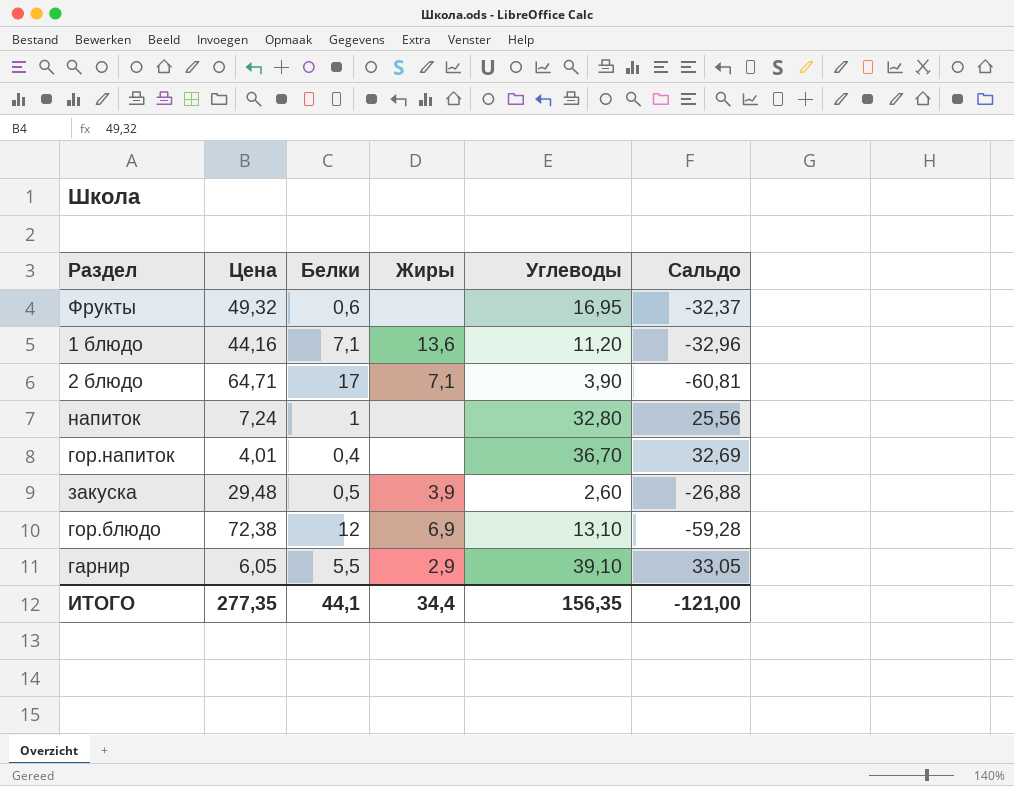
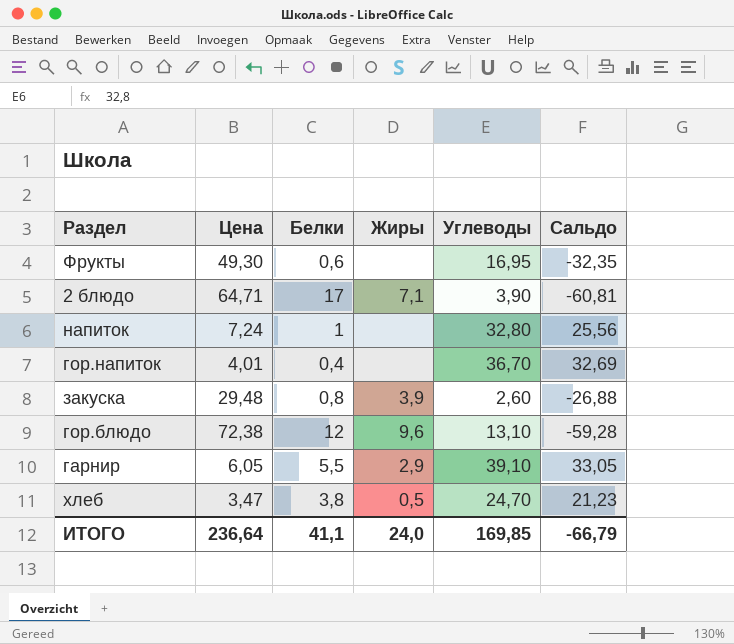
row 1 блюдо: 44,16 | 7,1 | 13,6 | 11,20 | -32,96 -> none
Фрукты | Цена: 49,32 -> 49,30
Фрукты | Сальдо: -32,37 -> -32,35
закуска | Белки: 0,5 -> 0,8
гор.блюдо | Жиры: 6,9 -> 9,6
row хлеб: none -> 3,47 | 3,8 | 0,5 | 24,70 | 21,23
ИТОГО | Цена: 277,35 -> 236,64
ИТОГО | Белки: 44,1 -> 41,1
ИТОГО | Жиры: 34,4 -> 24,0
ИТОГО | Углеводы: 156,35 -> 169,85
ИТОГО | Сальдо: -121,00 -> -66,79

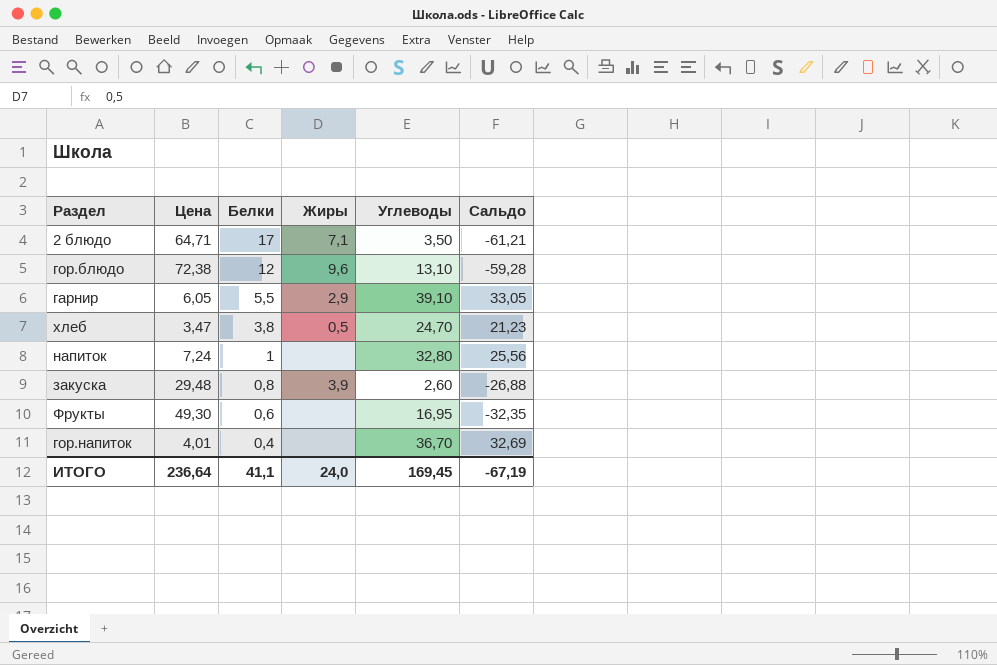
row order: none -> Белки descending
2 блюдо | Углеводы: 3,90 -> 3,50
2 блюдо | Сальдо: -60,81 -> -61,21
ИТОГО | Углеводы: 169,85 -> 169,45
ИТОГО | Сальдо: -66,79 -> -67,19

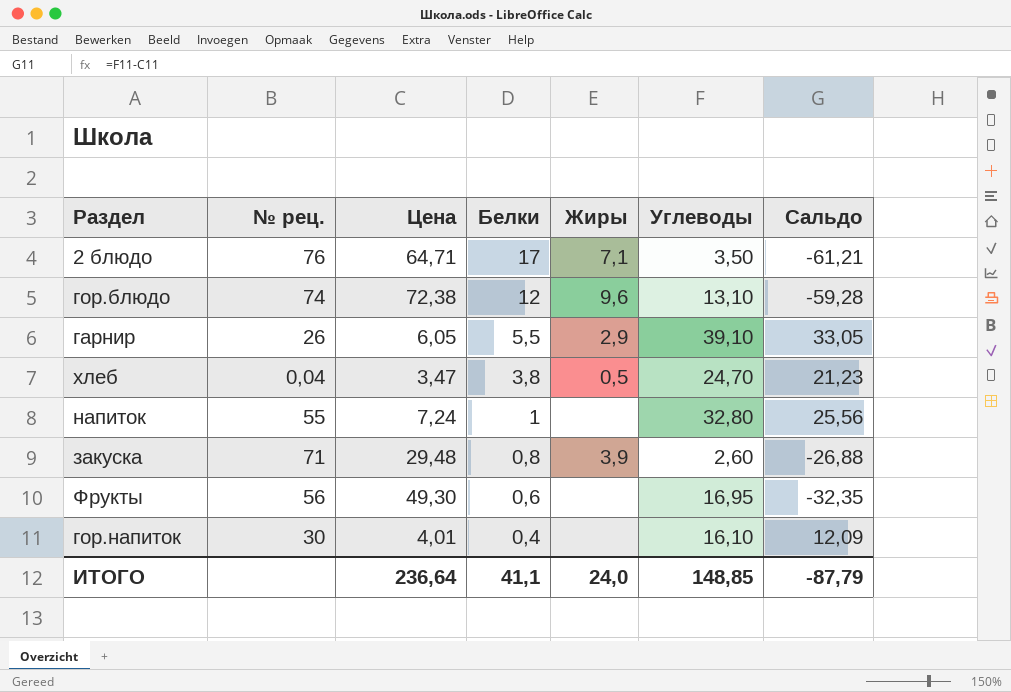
column № рец. | position: none -> 2
гор.напиток | Углеводы: 36,70 -> 16,10
гор.напиток | Сальдо: 32,69 -> 12,09
ИТОГО | Углеводы: 169,45 -> 148,85
ИТОГО | Сальдо: -67,19 -> -87,79

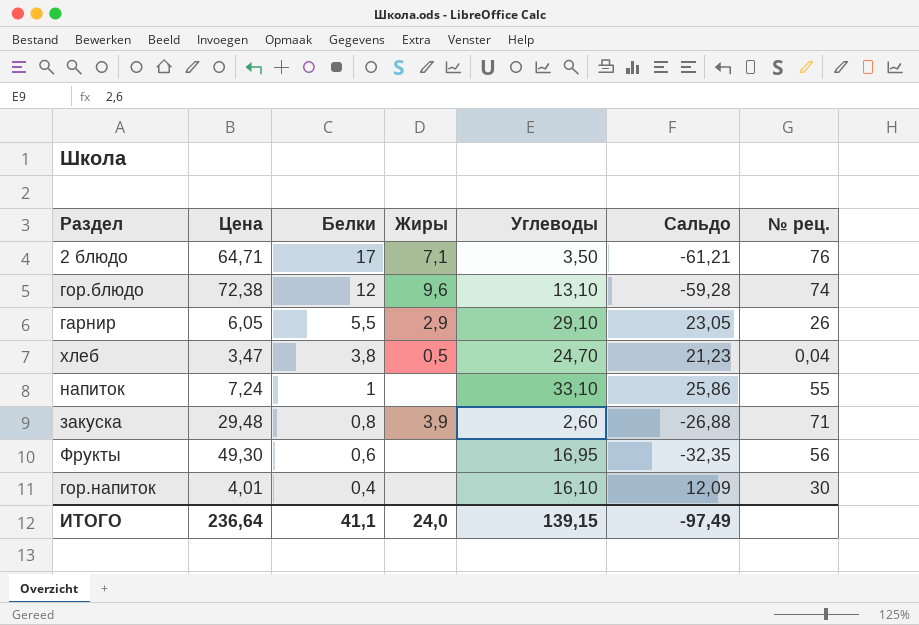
column № рец. | position: 2 -> 7
гарнир | Углеводы: 39,10 -> 29,10
гарнир | Сальдо: 33,05 -> 23,05
напиток | Углеводы: 32,80 -> 33,10
напиток | Сальдо: 25,56 -> 25,86
ИТОГО | Углеводы: 148,85 -> 139,15
ИТОГО | Сальдо: -87,79 -> -97,49

